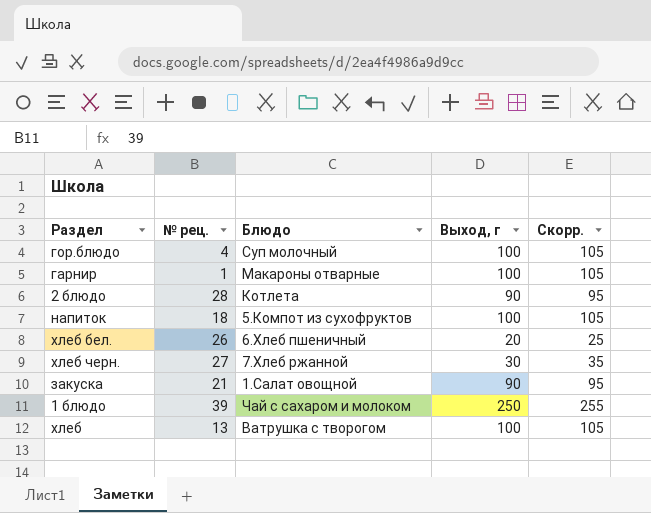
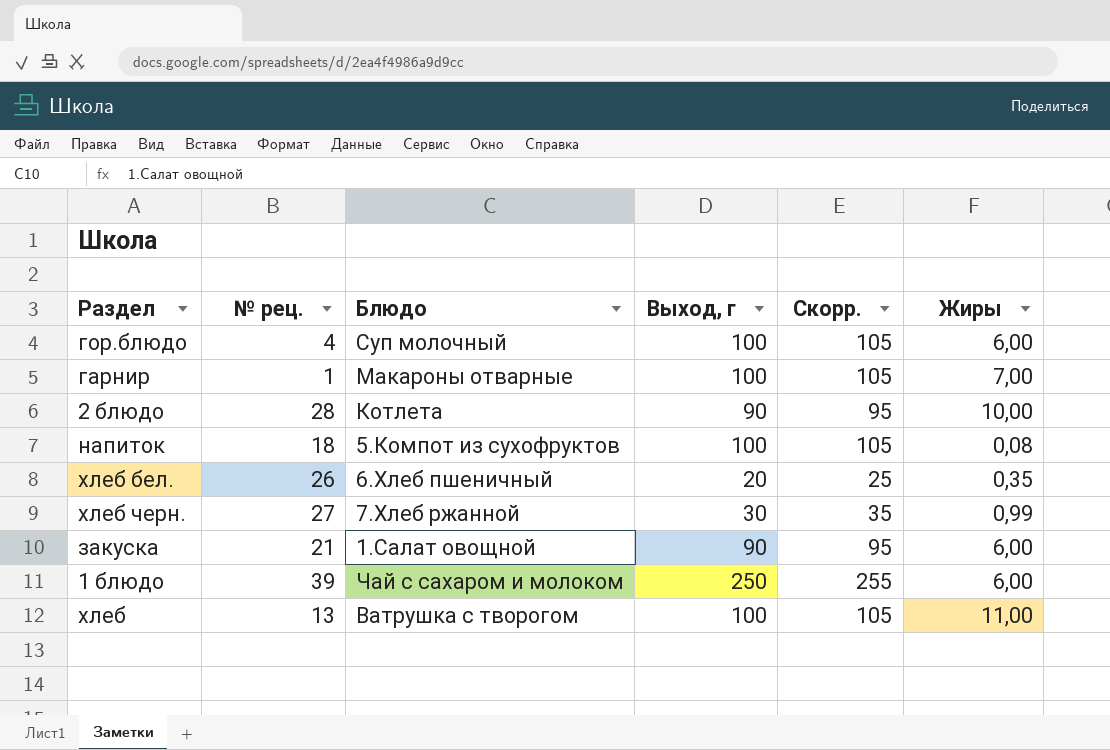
column Жиры | position: none -> 6

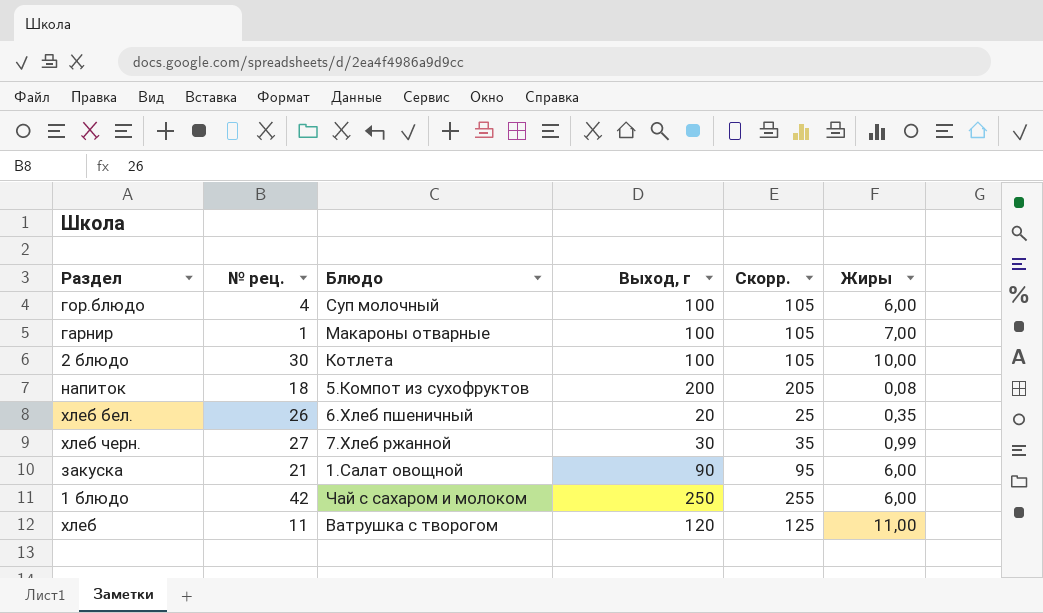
2 блюдо | № рец.: 28 -> 30
2 блюдо | Выход, г: 90 -> 100
2 блюдо | Скорр.: 95 -> 105
напиток | Выход, г: 100 -> 200
напиток | Скорр.: 105 -> 205
1 блюдо | № рец.: 39 -> 42
хлеб | № рец.: 13 -> 11
хлеб | Выход, г: 100 -> 120
хлеб | Скорр.: 105 -> 125

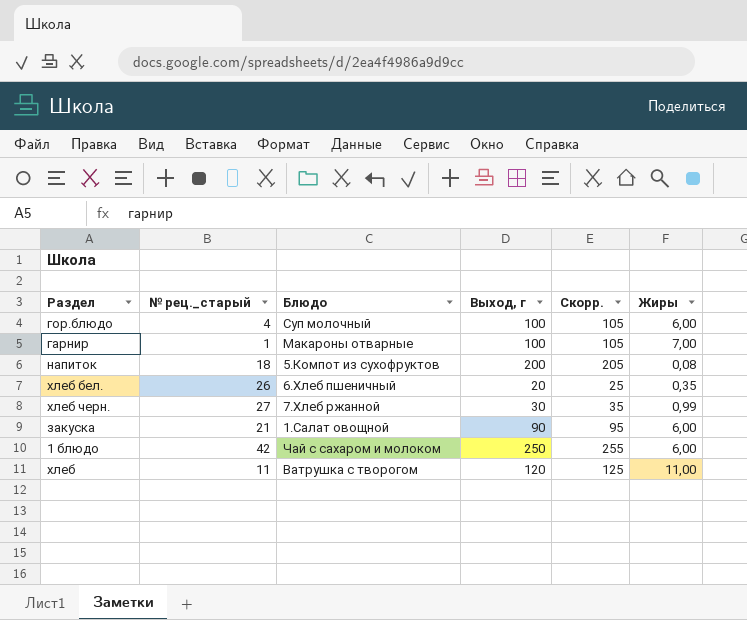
column name: № рец. -> № рец._старый
row 2 блюдо: 30 | Котлета | 100 | 105 | 10,00 -> none

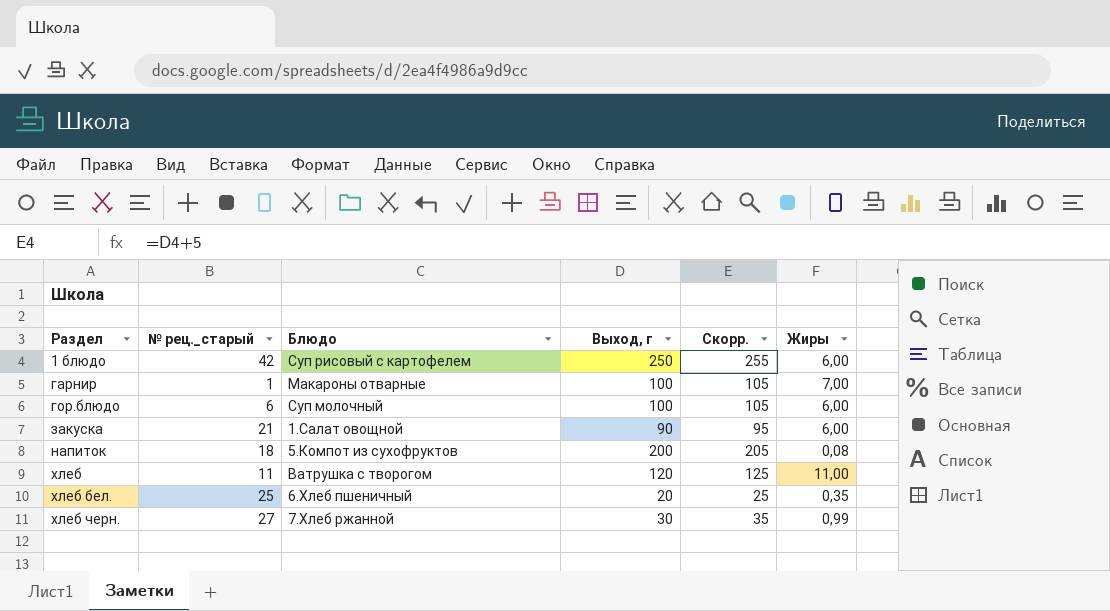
row order: none -> Раздел ascending
1 блюдо | Блюдо: Чай с сахаром и молоком -> Суп рисовый с картофелем
гор.блюдо | № рец._старый: 4 -> 6
хлеб бел. | № рец._старый: 26 -> 25

